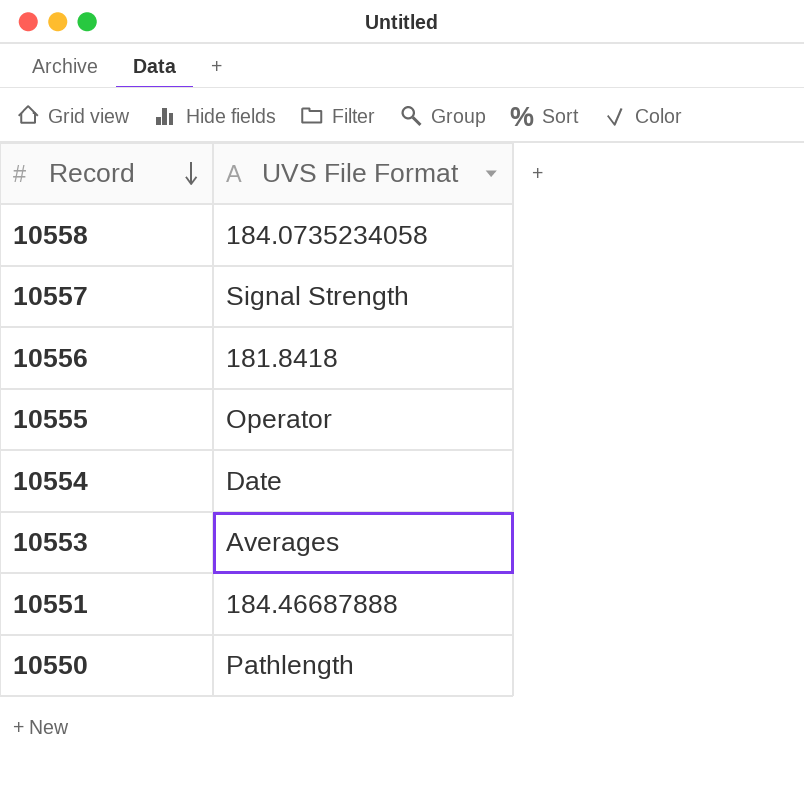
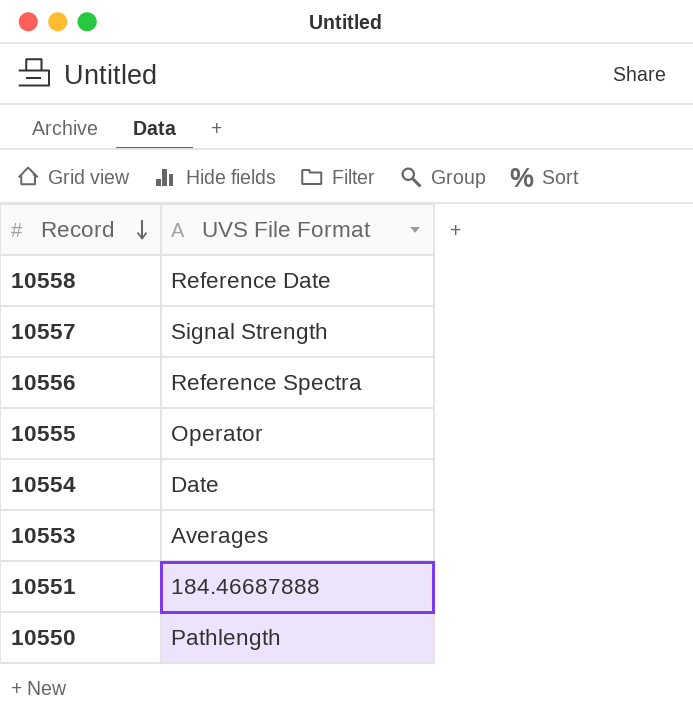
10558 | UVS File Format: 184.0735234058 -> Reference Date
10556 | UVS File Format: 181.8418 -> Reference Spectra

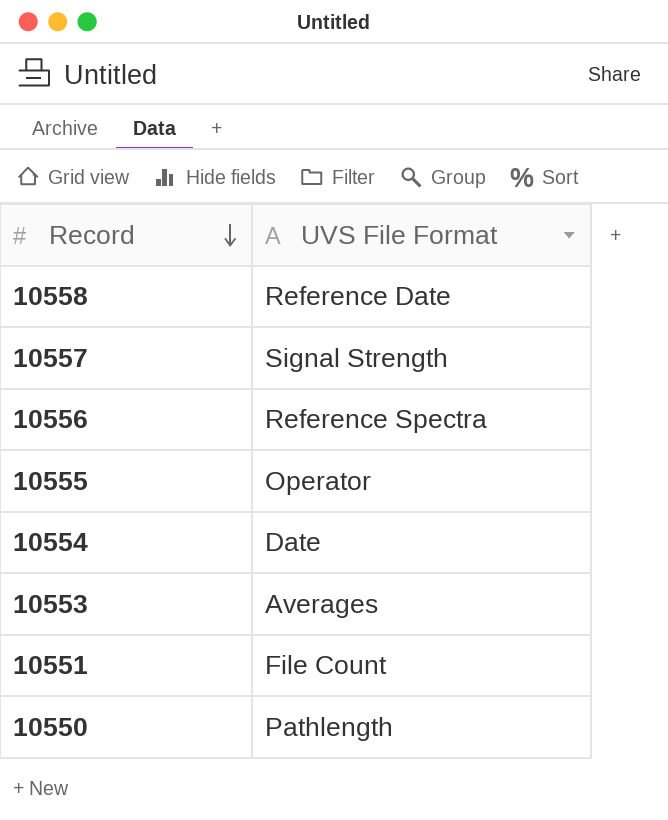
10551 | UVS File Format: 184.46687888 -> File Count

